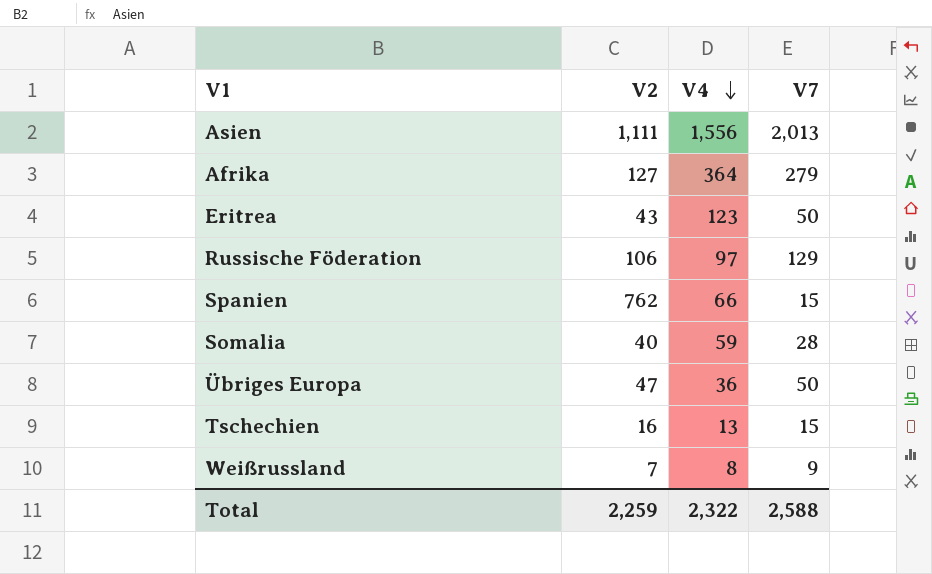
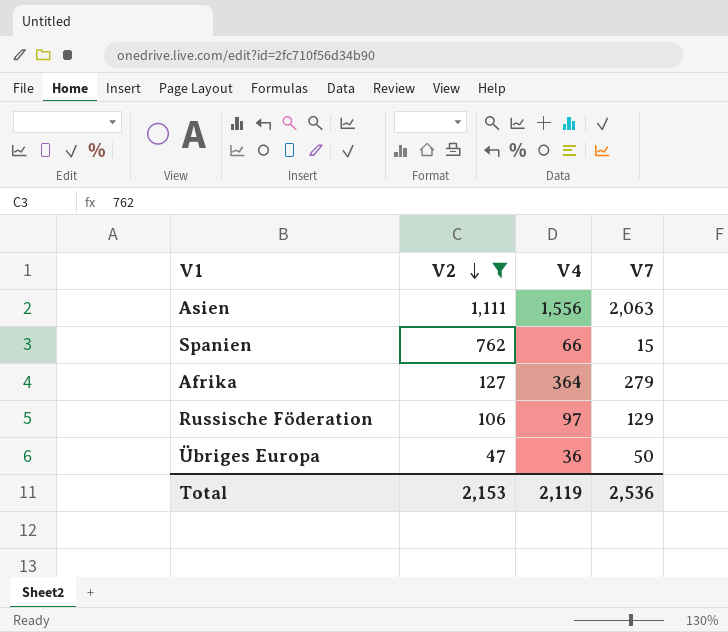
filter: none -> V2 >= 47
row order: V4 descending -> V2 descending
Asien | V7: 2,013 -> 2,063
Total | V2: 2,259 -> 2,153
Total | V4: 2,322 -> 2,119
Total | V7: 2,588 -> 2,536

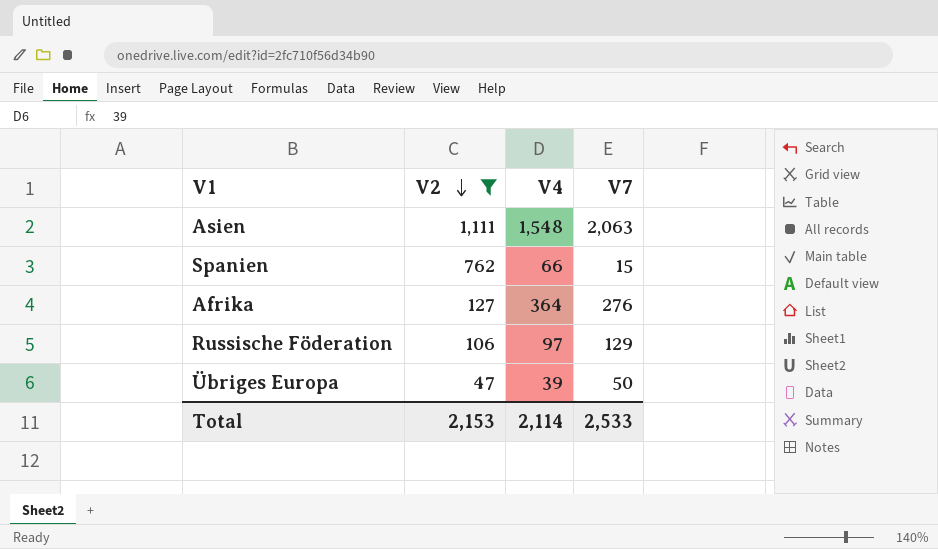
Asien | V4: 1,556 -> 1,548
Afrika | V7: 279 -> 276
Übriges Europa | V4: 36 -> 39
Total | V4: 2,119 -> 2,114
Total | V7: 2,536 -> 2,533

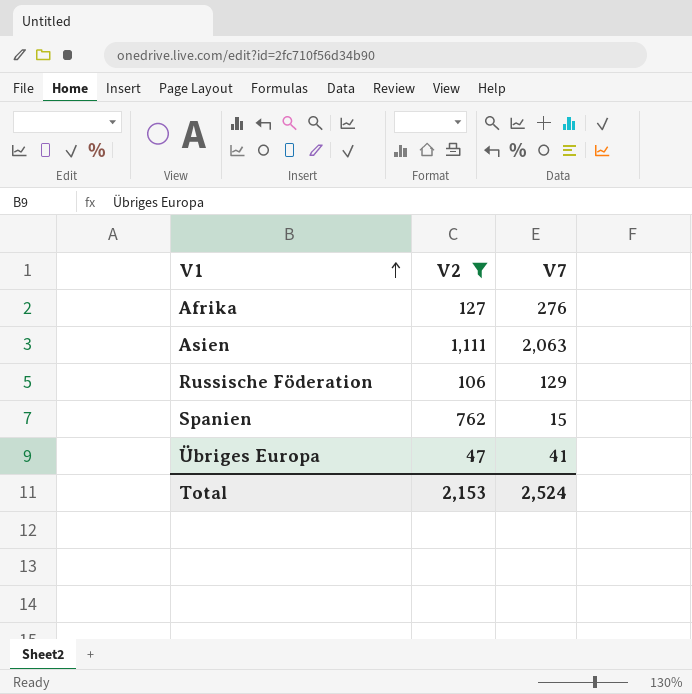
row order: V2 descending -> V1 ascending
column V4 | position: 3 -> none
Übriges Europa | V7: 50 -> 41
Total | V7: 2,533 -> 2,524

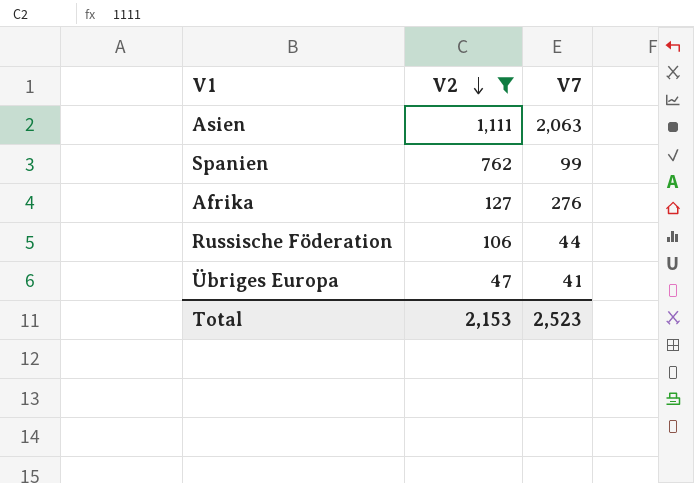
row order: V1 ascending -> V2 descending
Spanien | V7: 15 -> 99
Russische Föderation | V7: 129 -> 44
Total | V7: 2,524 -> 2,523

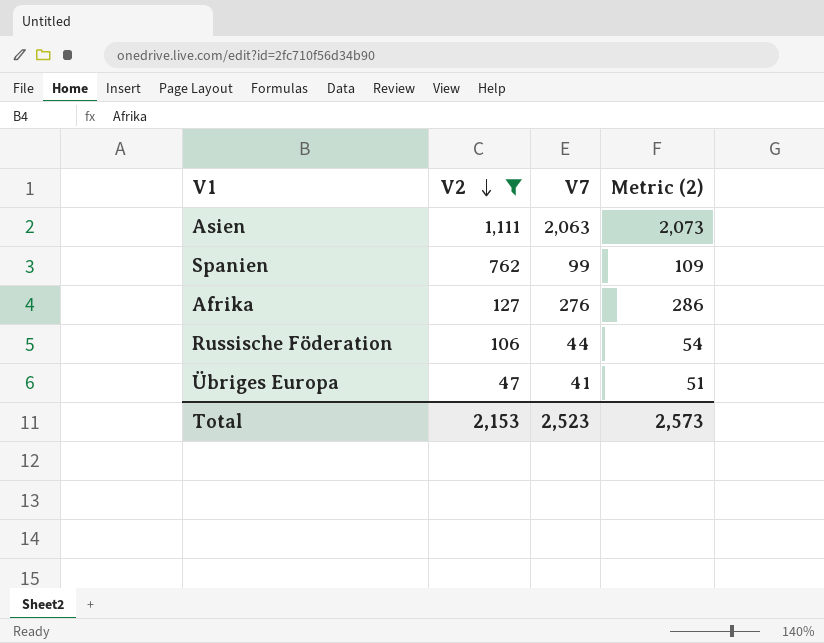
column Metric (2) | formula: none -> [V7] + 10

